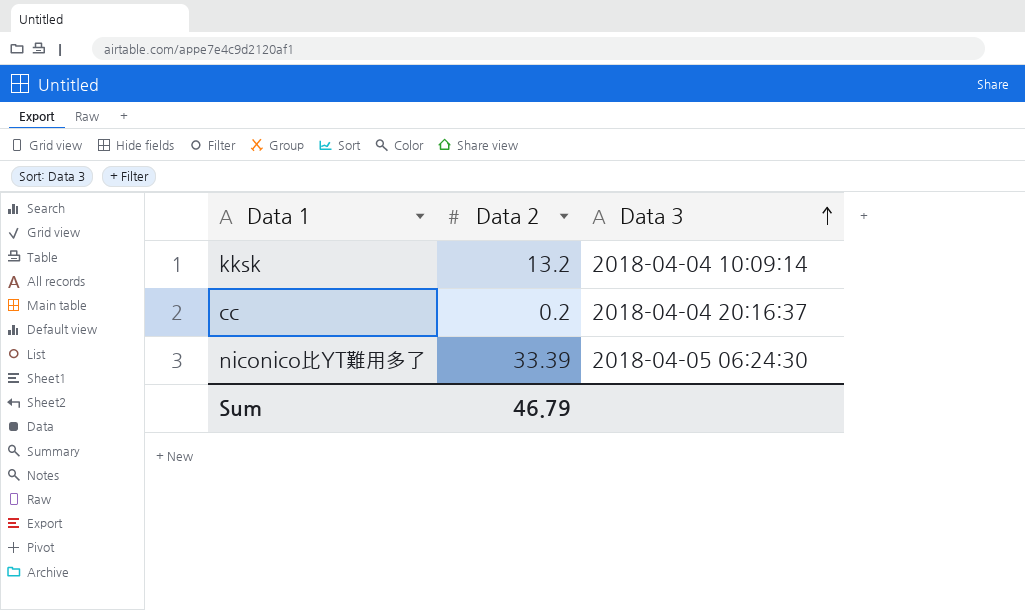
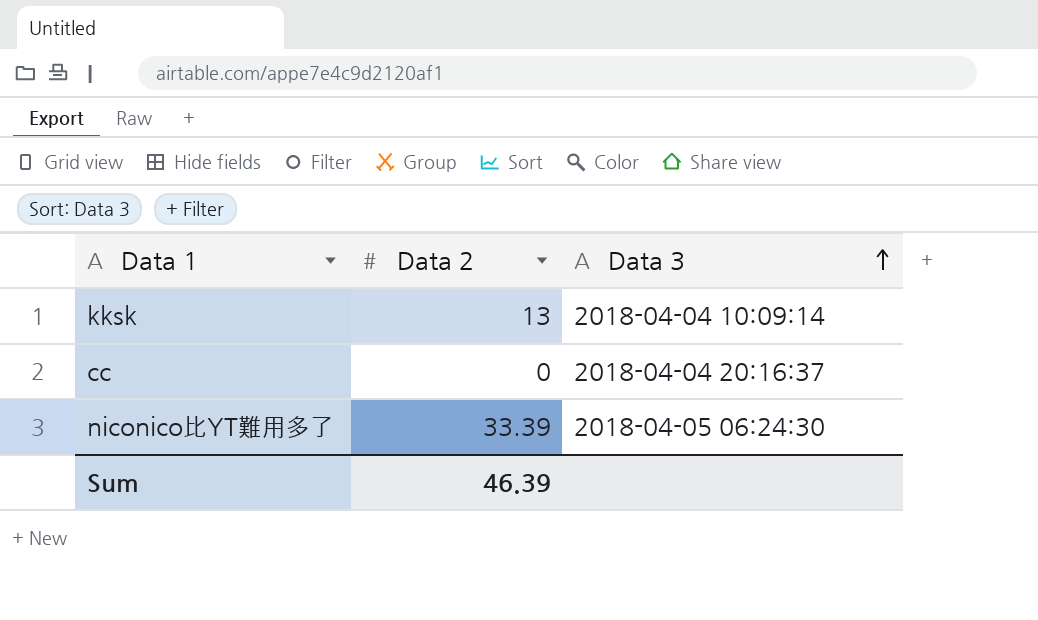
kksk | Data 2: 13.2 -> 13
cc | Data 2: 0.2 -> 0
Sum | Data 2: 46.79 -> 46.39

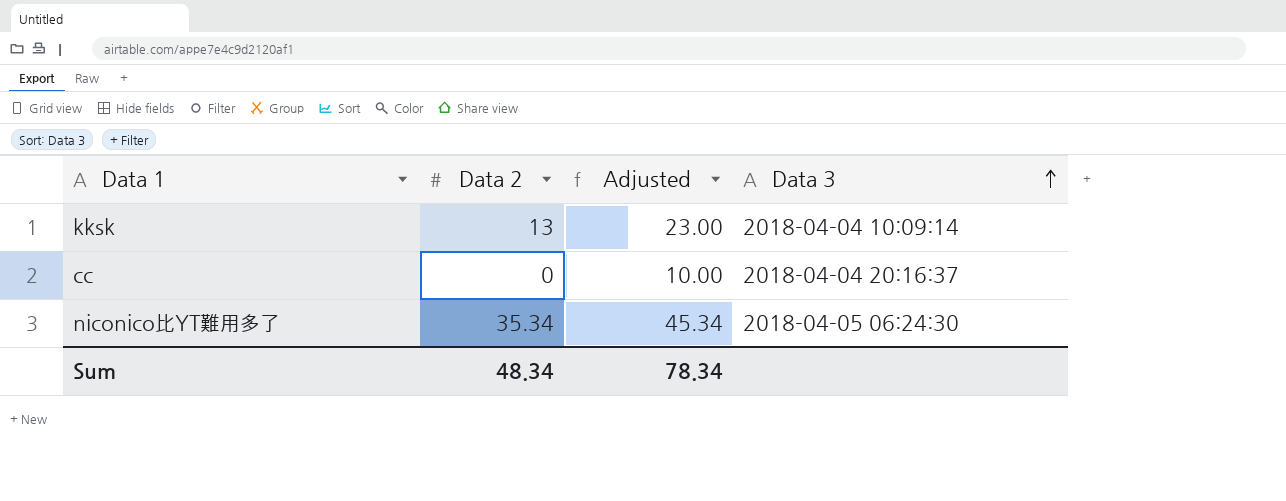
column Adjusted | formula: none -> [Data 2] + 10
niconico比YT難用多了 | Data 2: 33.39 -> 35.34
Sum | Data 2: 46.39 -> 48.34

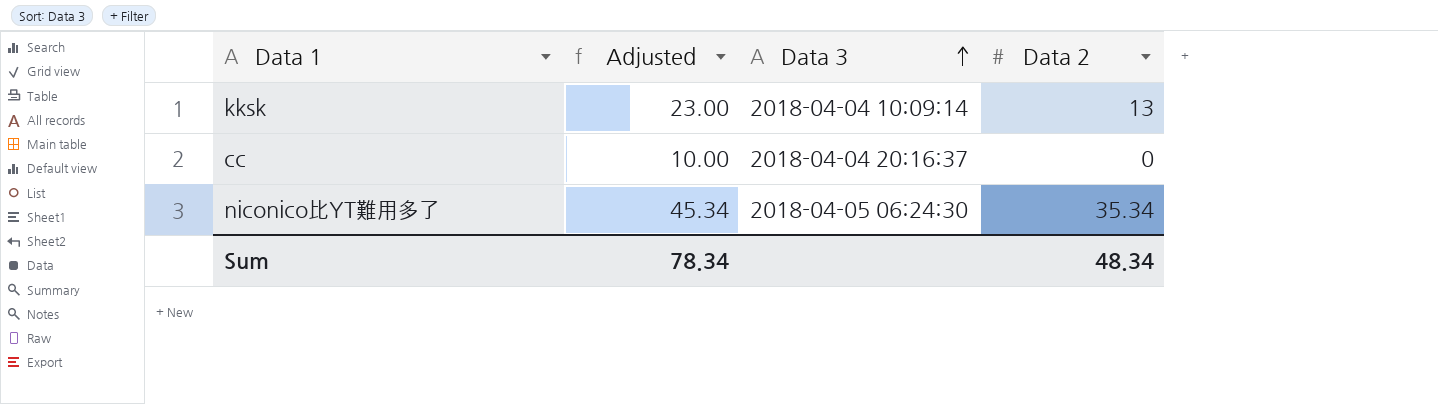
column Data 2 | position: 2 -> 4

